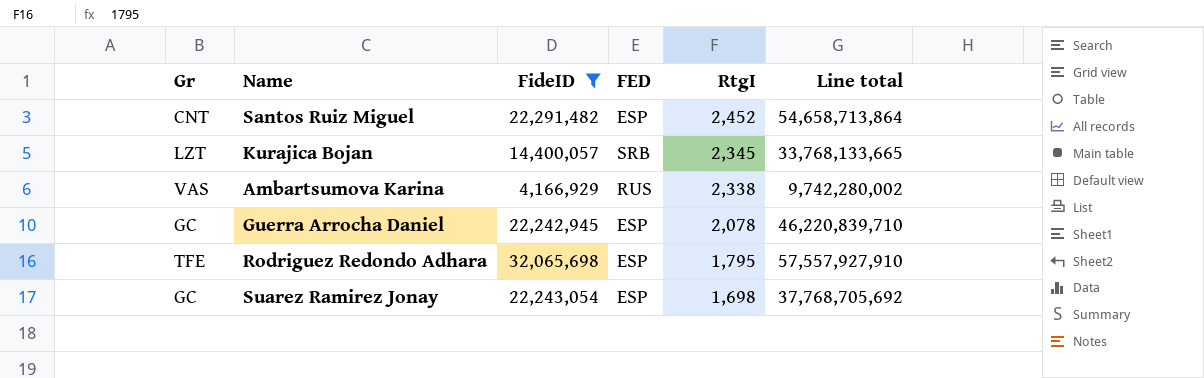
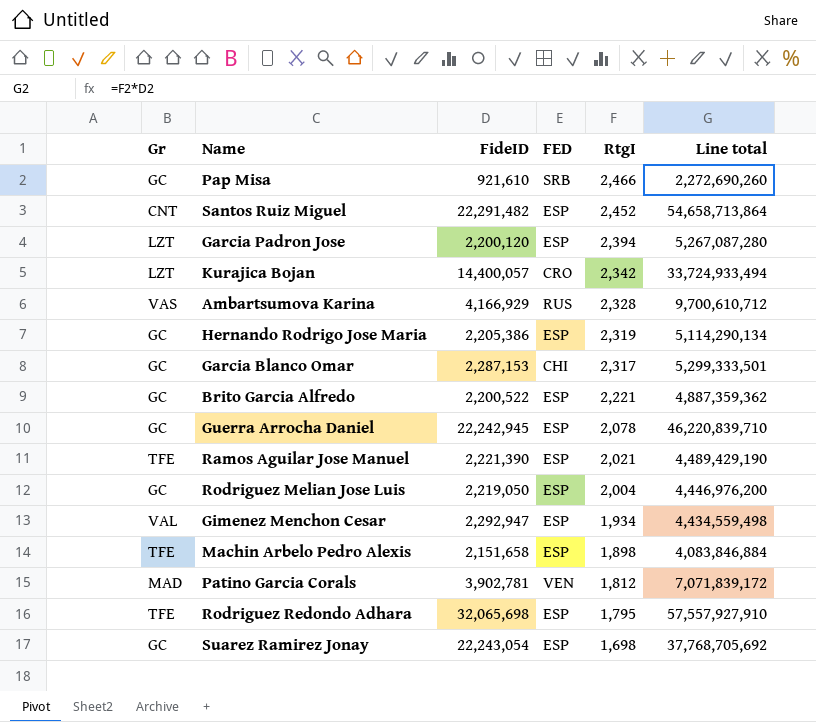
filter: FideID >= 4,166,929 -> none
Kurajica Bojan | FED: SRB -> CRO
Kurajica Bojan | RtgI: 2,345 -> 2,342
Kurajica Bojan | Line total: 33,768,133,665 -> 33,724,933,494
Ambartsumova Karina | RtgI: 2,338 -> 2,328
Ambartsumova Karina | Line total: 9,742,280,002 -> 9,700,610,712

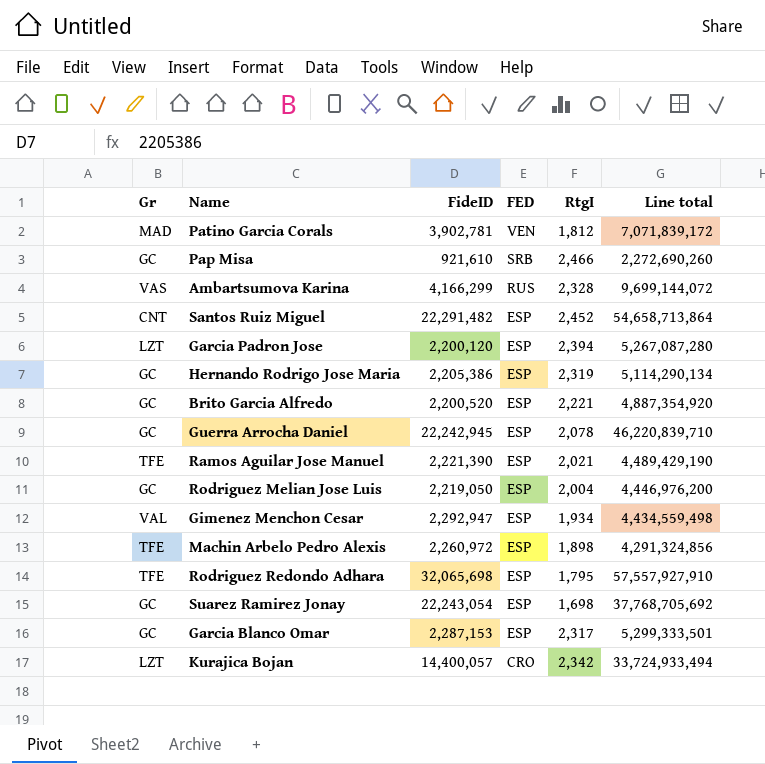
row order: RtgI descending -> FED descending
Ambartsumova Karina | FideID: 4,166,929 -> 4,166,299
Ambartsumova Karina | Line total: 9,700,610,712 -> 9,699,144,072
Brito Garcia Alfredo | FideID: 2,200,522 -> 2,200,520
Brito Garcia Alfredo | Line total: 4,887,359,362 -> 4,887,354,920
Machin Arbelo Pedro Alexis | FideID: 2,151,658 -> 2,260,972
Machin Arbelo Pedro Alexis | Line total: 4,083,846,884 -> 4,291,324,856
Garcia Blanco Omar | FED: CHI -> ESP

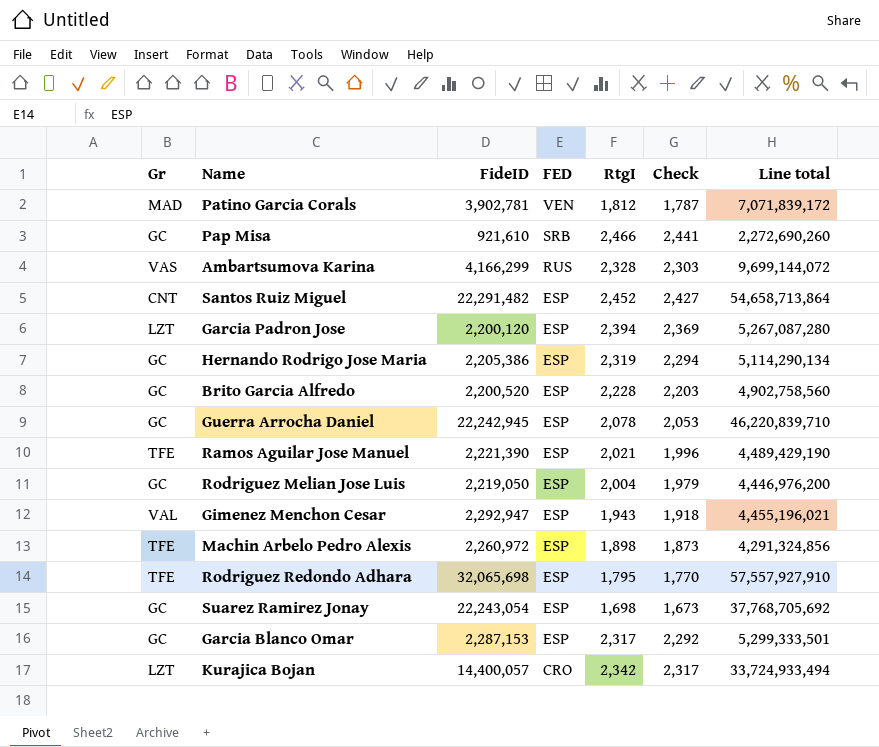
column Check | formula: none -> [RtgI] - 25
Brito Garcia Alfredo | RtgI: 2,221 -> 2,228
Brito Garcia Alfredo | Line total: 4,887,354,920 -> 4,902,758,560
Gimenez Menchon Cesar | RtgI: 1,934 -> 1,943
Gimenez Menchon Cesar | Line total: 4,434,559,498 -> 4,455,196,021

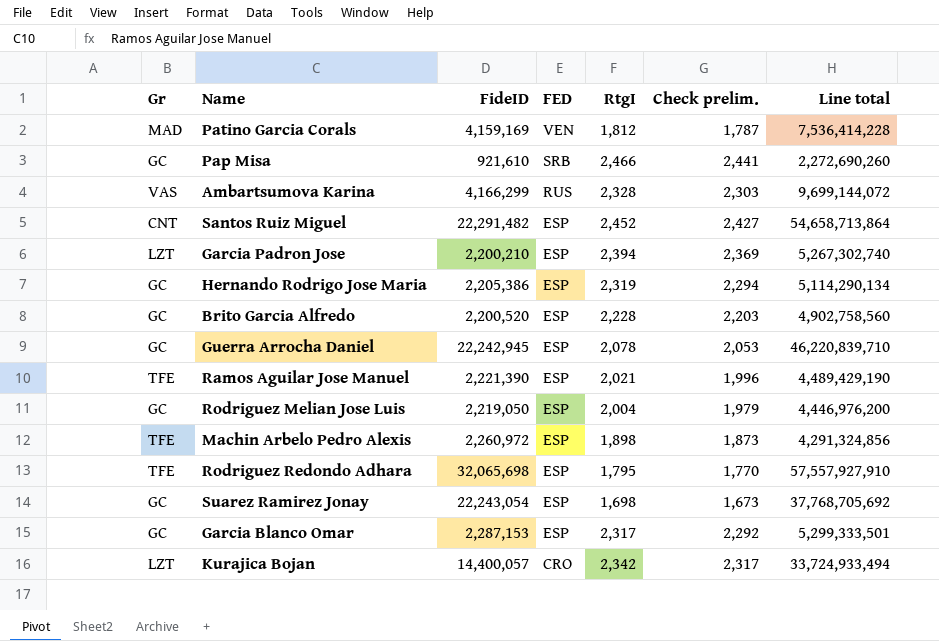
column name: Check -> Check prelim.
row Gimenez Menchon Cesar: VAL | 2,292,947 | ESP | 1,943 | 1,918 | 4,455,196,021 -> none
Patino Garcia Corals | FideID: 3,902,781 -> 4,159,169
Patino Garcia Corals | Line total: 7,071,839,172 -> 7,536,414,228
Garcia Padron Jose | FideID: 2,200,120 -> 2,200,210
Garcia Padron Jose | Line total: 5,267,087,280 -> 5,267,302,740

